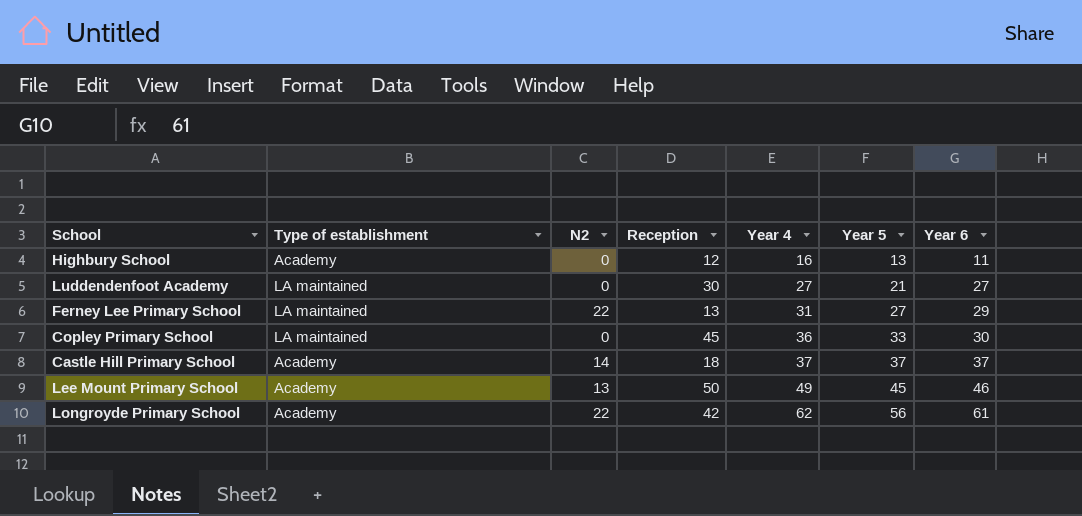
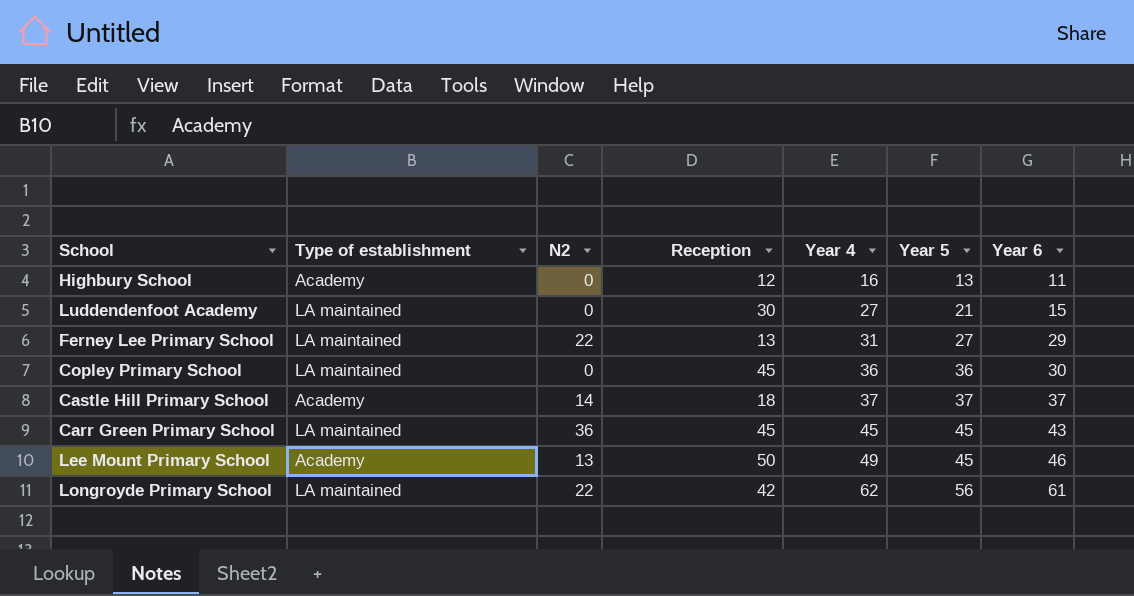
Luddendenfoot Academy | Year 6: 27 -> 15
Copley Primary School | Year 5: 33 -> 36
row Carr Green Primary School: none -> LA maintained | 36 | 45 | 45 | 45 | 43
Longroyde Primary School | Type of establishment: Academy -> LA maintained

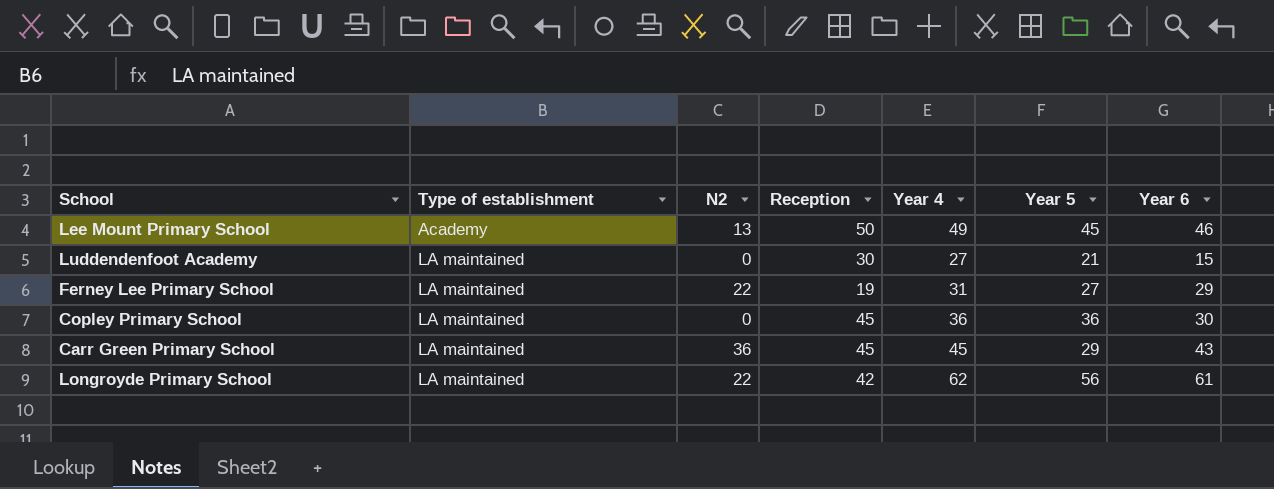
row order: Year 4 ascending -> Type of establishment ascending
row Highbury School: Academy | 0 | 12 | 16 | 13 | 11 -> none
row Castle Hill Primary School: Academy | 14 | 18 | 37 | 37 | 37 -> none
Ferney Lee Primary School | Reception: 13 -> 19
Carr Green Primary School | Year 5: 45 -> 29

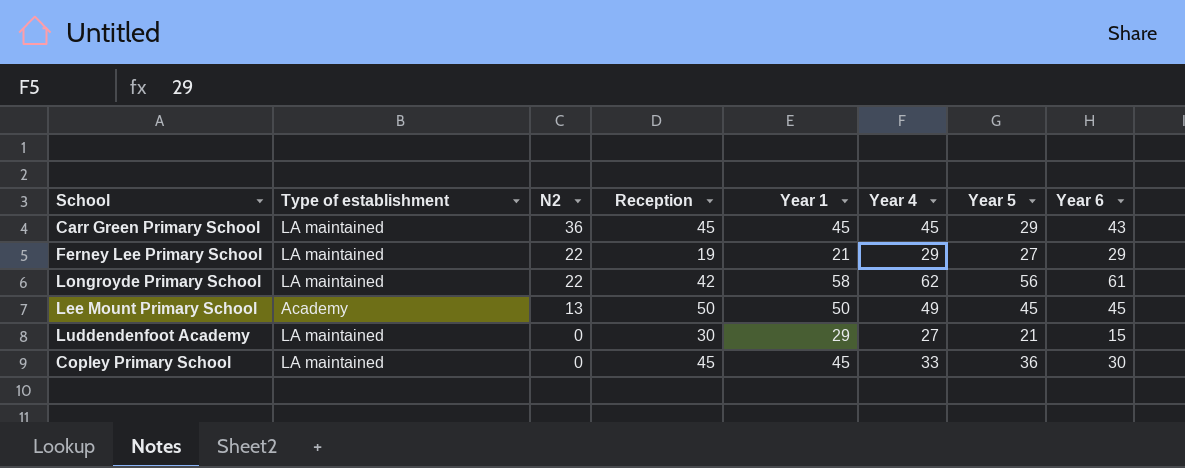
row order: Type of establishment ascending -> N2 descending
column Year 1 | position: none -> 5
Ferney Lee Primary School | Year 4: 31 -> 29
Lee Mount Primary School | Year 6: 46 -> 45
Copley Primary School | Year 4: 36 -> 33

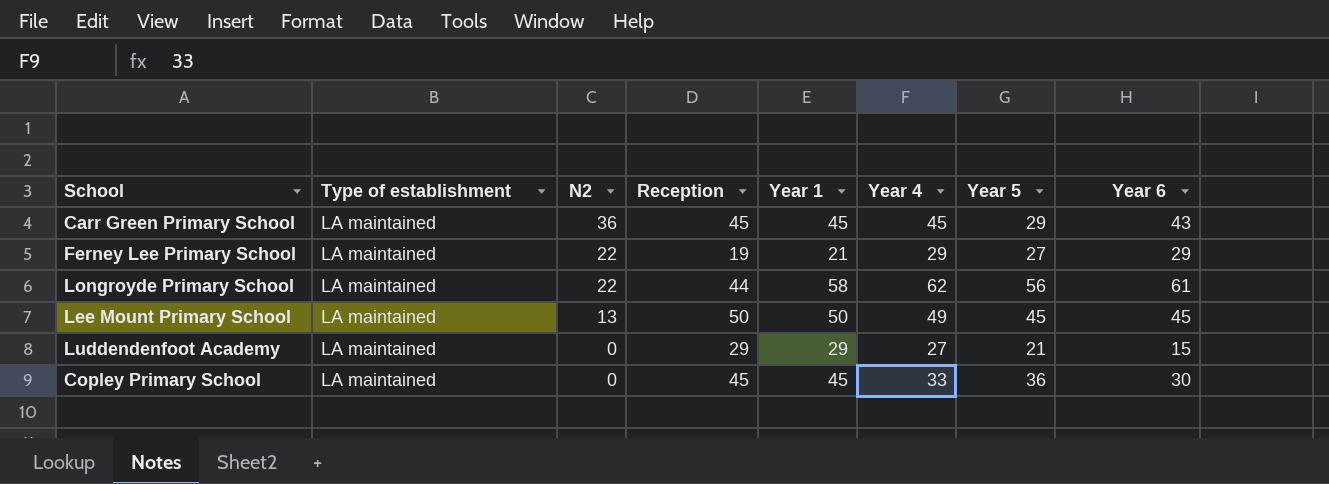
Longroyde Primary School | Reception: 42 -> 44
Lee Mount Primary School | Type of establishment: Academy -> LA maintained
Luddendenfoot Academy | Reception: 30 -> 29

